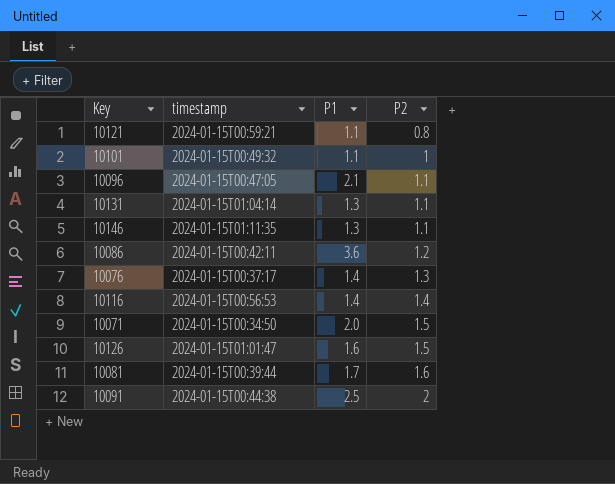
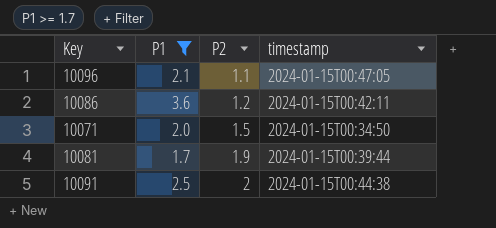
filter: none -> P1 >= 1.7
column timestamp | position: 2 -> 4
10081 | P2: 1.6 -> 1.9

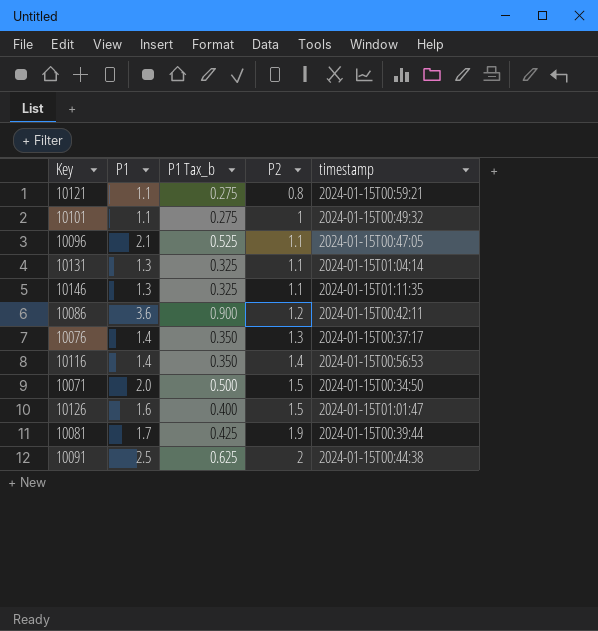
filter: P1 >= 1.7 -> none
column P1 Tax_b | formula: none -> [P1] * 0.25

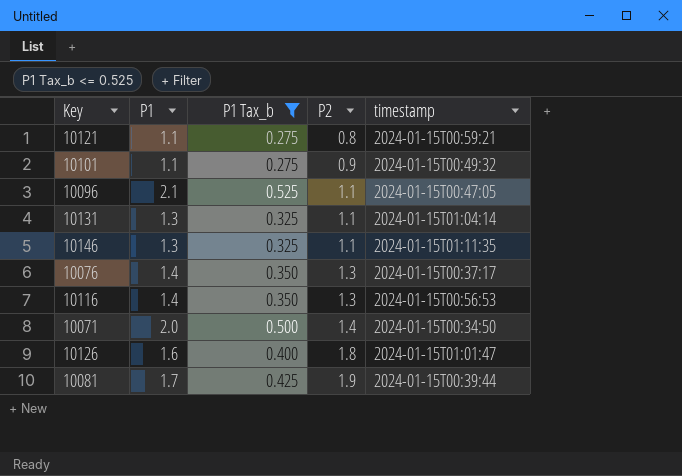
filter: none -> P1 Tax_b <= 0.525
10101 | P2: 1 -> 0.9
10116 | P2: 1.4 -> 1.3
10071 | P2: 1.5 -> 1.4
10126 | P2: 1.5 -> 1.8

